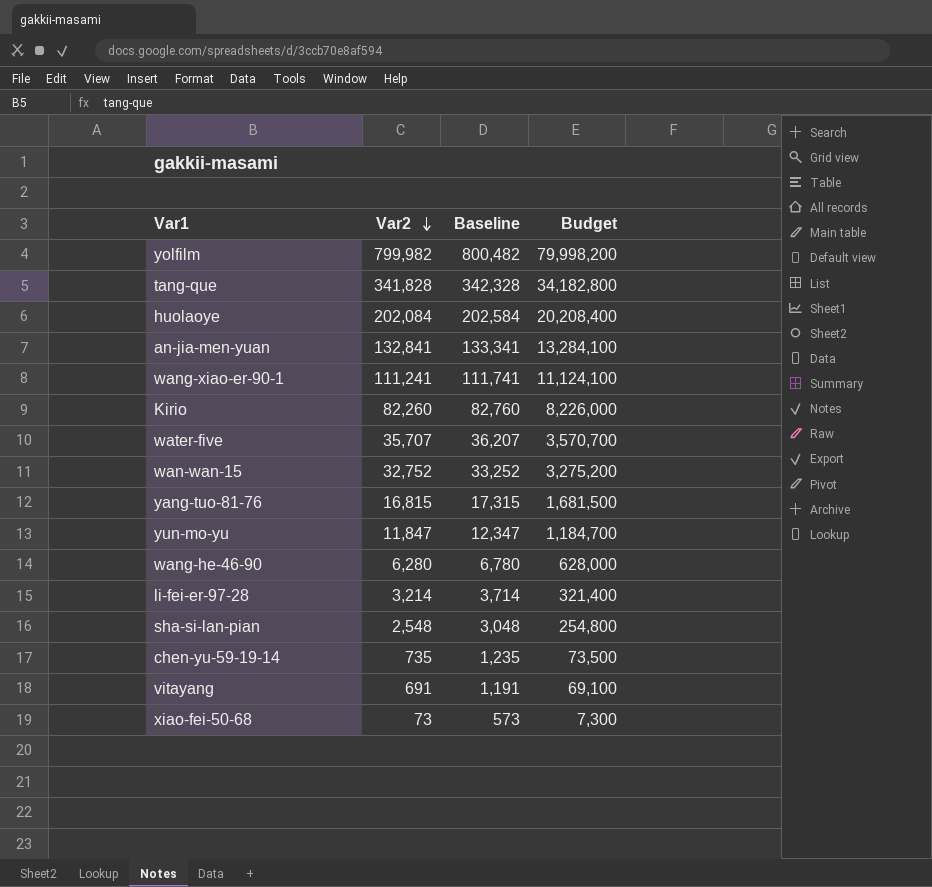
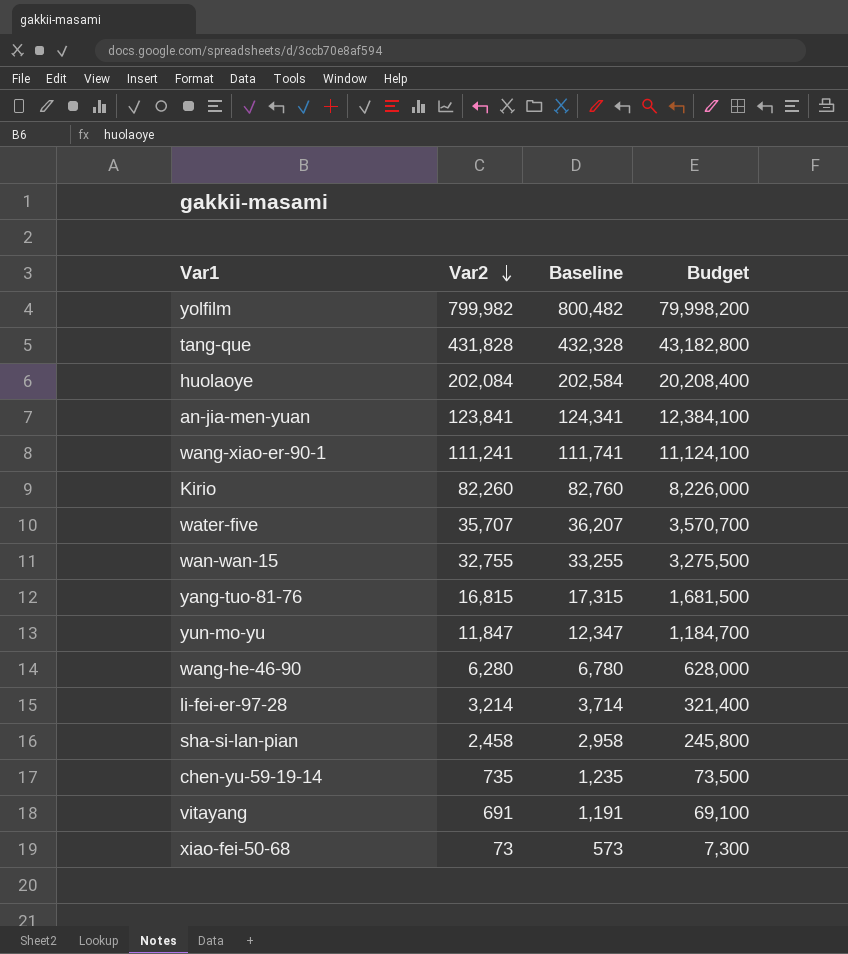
tang-que | Var2: 341,828 -> 431,828
tang-que | Baseline: 342,328 -> 432,328
tang-que | Budget: 34,182,800 -> 43,182,800
an-jia-men-yuan | Var2: 132,841 -> 123,841
an-jia-men-yuan | Baseline: 133,341 -> 124,341
an-jia-men-yuan | Budget: 13,284,100 -> 12,384,100
wan-wan-15 | Var2: 32,752 -> 32,755
wan-wan-15 | Baseline: 33,252 -> 33,255
wan-wan-15 | Budget: 3,275,200 -> 3,275,500
sha-si-lan-pian | Var2: 2,548 -> 2,458
sha-si-lan-pian | Baseline: 3,048 -> 2,958
sha-si-lan-pian | Budget: 254,800 -> 245,800

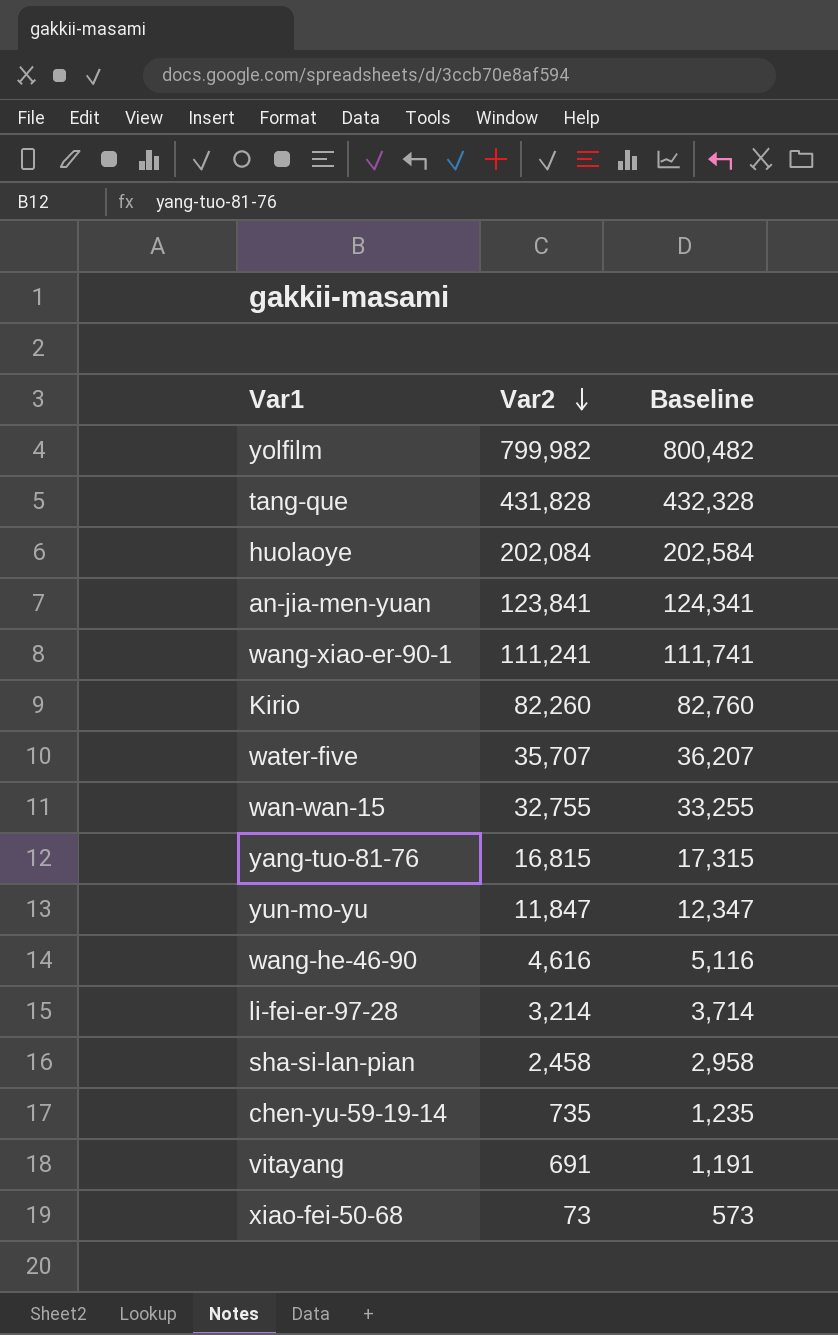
column Budget | formula: [Var2] * 100 -> none
wang-he-46-90 | Var2: 6,280 -> 4,616
wang-he-46-90 | Baseline: 6,780 -> 5,116

